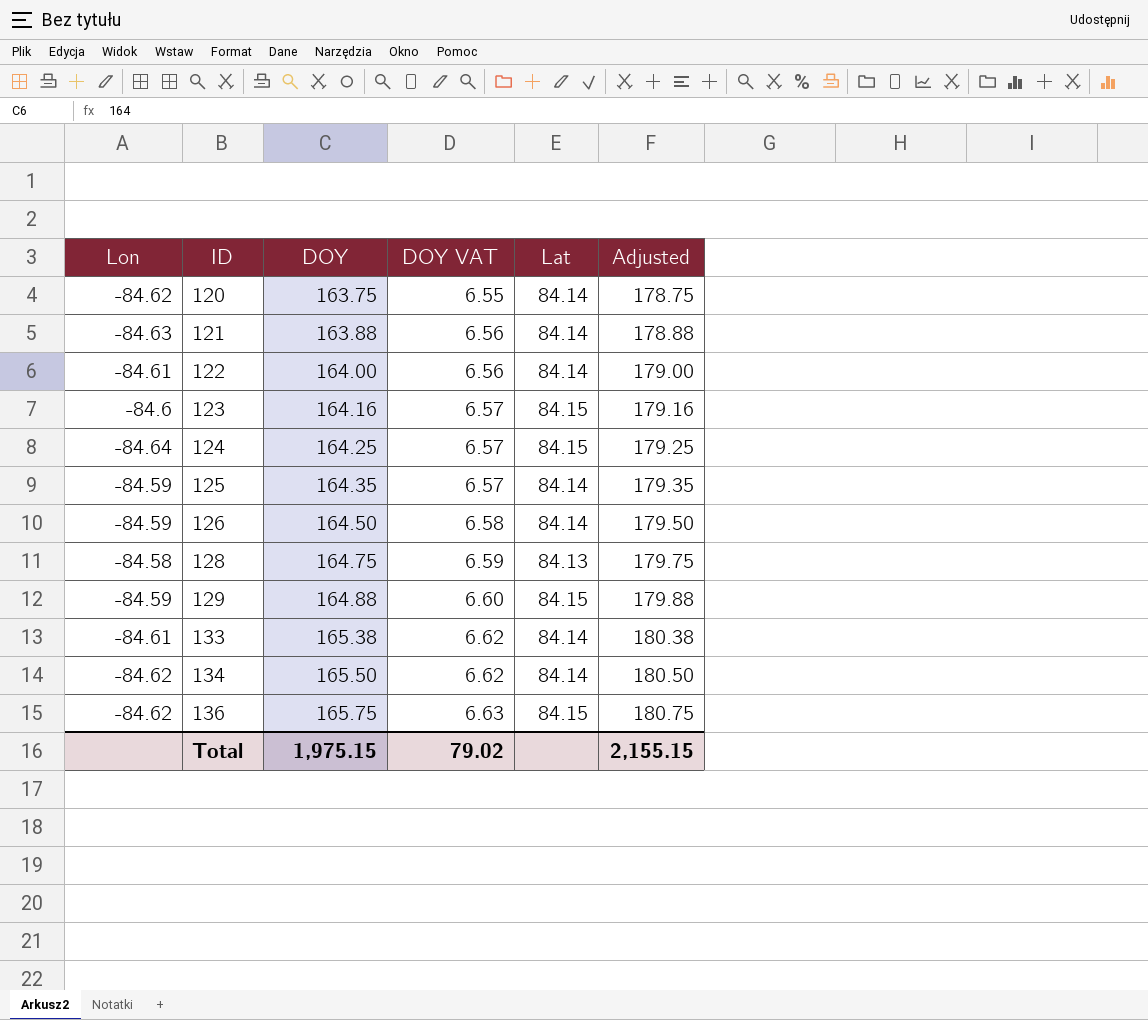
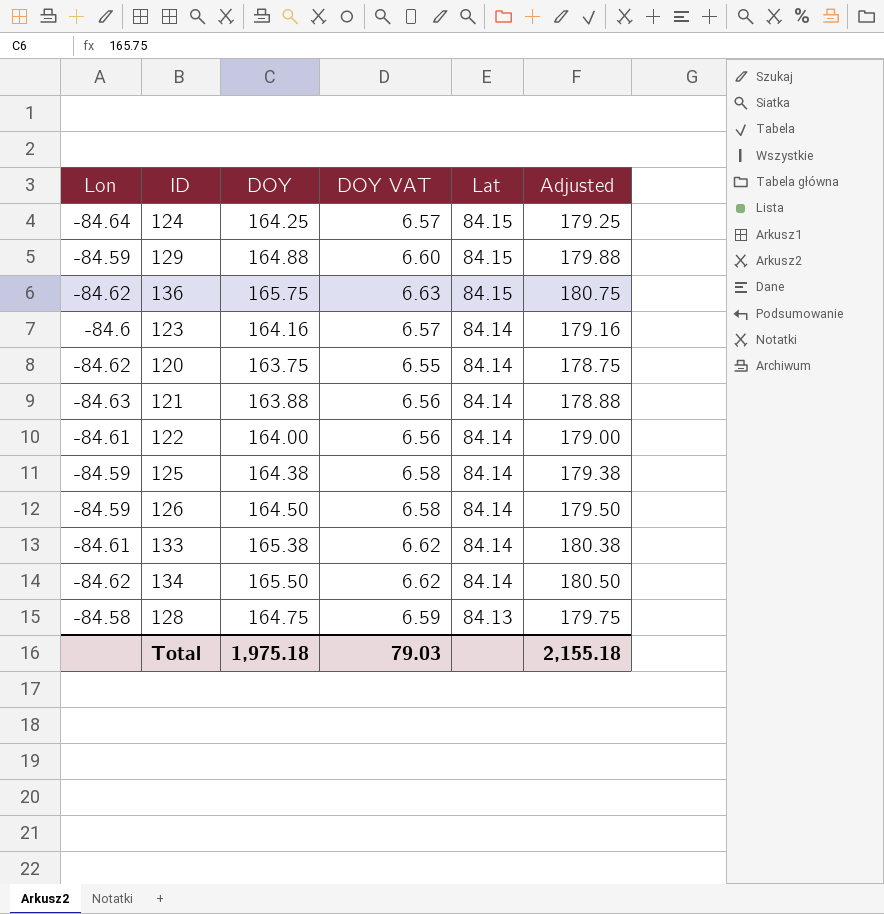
row order: ID ascending -> Lat descending
123 | Lat: 84.15 -> 84.14
125 | DOY: 164.35 -> 164.38
125 | DOY VAT: 6.57 -> 6.58
125 | Adjusted: 179.35 -> 179.38
Total | DOY: 1,975.15 -> 1,975.18
Total | DOY VAT: 79.02 -> 79.03
Total | Adjusted: 2,155.15 -> 2,155.18

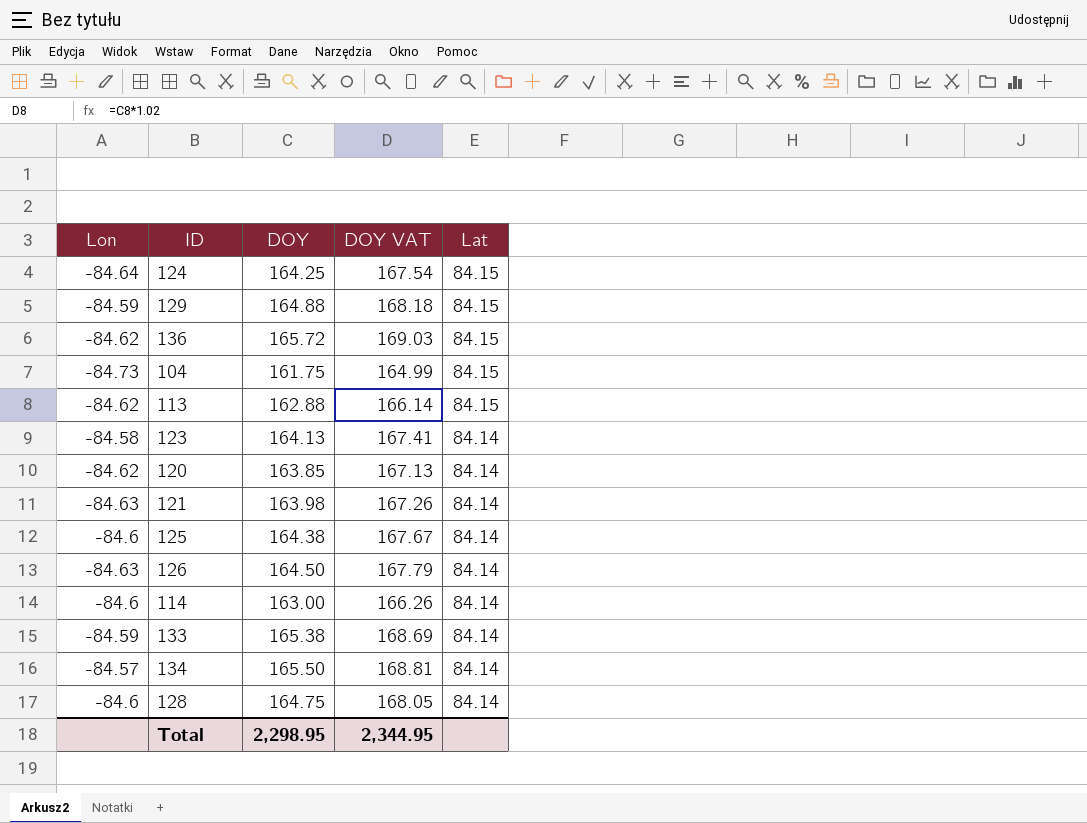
column Adjusted | formula: [DOY] + 15 -> none
column DOY VAT | formula: [DOY] * 0.04 -> [DOY] * 1.02
row 122: -84.61 | 164.00 | 6.56 | 84.14 | 179.00 -> none
136 | DOY: 165.75 -> 165.72
row 104: none -> -84.73 | 161.75 | 164.99 | 84.15
row 113: none -> -84.62 | 162.88 | 166.14 | 84.15
123 | Lon: -84.6 -> -84.58
123 | DOY: 164.16 -> 164.13
120 | DOY: 163.75 -> 163.85
121 | DOY: 163.88 -> 163.98
125 | Lon: -84.59 -> -84.6
126 | Lon: -84.59 -> -84.63
row 114: none -> -84.6 | 163.00 | 166.26 | 84.14
133 | Lon: -84.61 -> -84.59
134 | Lon: -84.62 -> -84.57
128 | Lon: -84.58 -> -84.6
128 | Lat: 84.13 -> 84.14
Total | DOY: 1,975.18 -> 2,298.95
Total | DOY VAT: 79.03 -> 2,344.95

